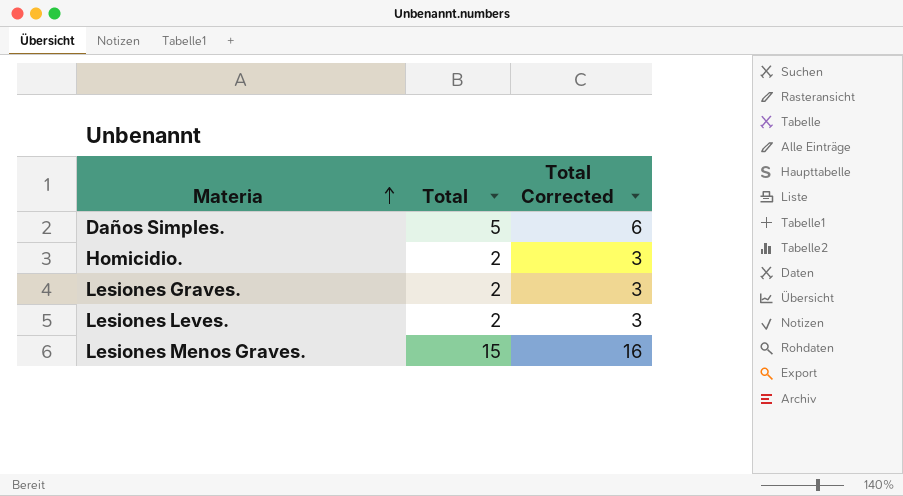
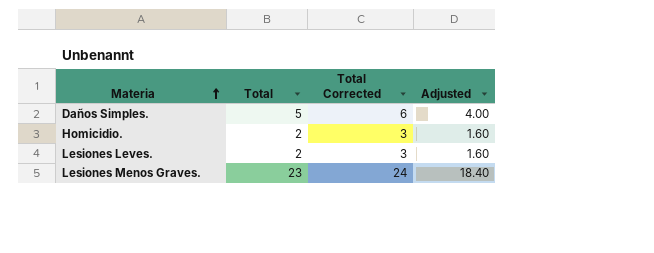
column Adjusted | formula: none -> [Total] * 0.8
row Lesiones Graves.: 2 | 3 -> none
Lesiones Menos Graves. | Total: 15 -> 23
Lesiones Menos Graves. | Total Corrected: 16 -> 24

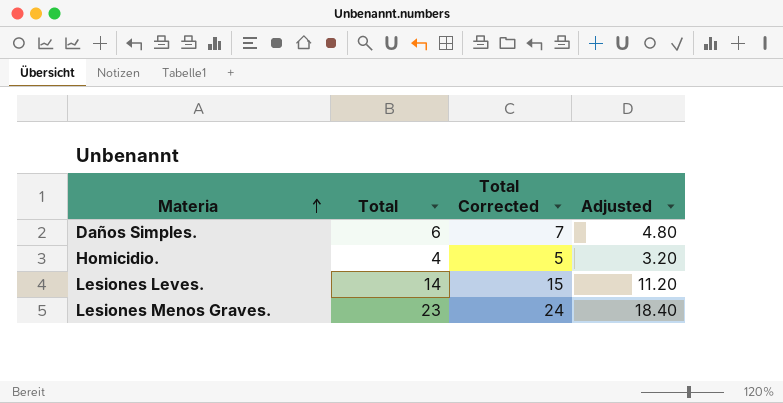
Daños Simples. | Total: 5 -> 6
Daños Simples. | Total Corrected: 6 -> 7
Daños Simples. | Adjusted: 4.00 -> 4.80
Homicidio. | Total: 2 -> 4
Homicidio. | Total Corrected: 3 -> 5
Homicidio. | Adjusted: 1.60 -> 3.20
Lesiones Leves. | Total: 2 -> 14
Lesiones Leves. | Total Corrected: 3 -> 15
Lesiones Leves. | Adjusted: 1.60 -> 11.20

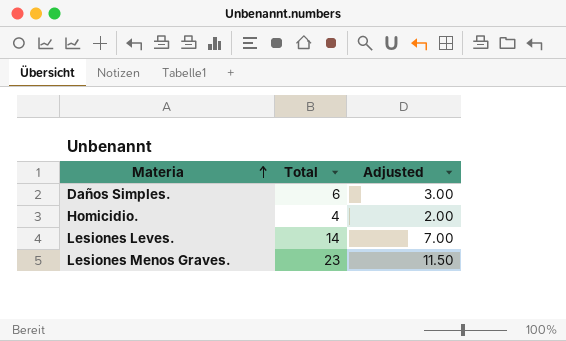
column Total Corrected | formula: [Total] + 1 -> none
column Adjusted | formula: [Total] * 0.8 -> [Total] * 0.5

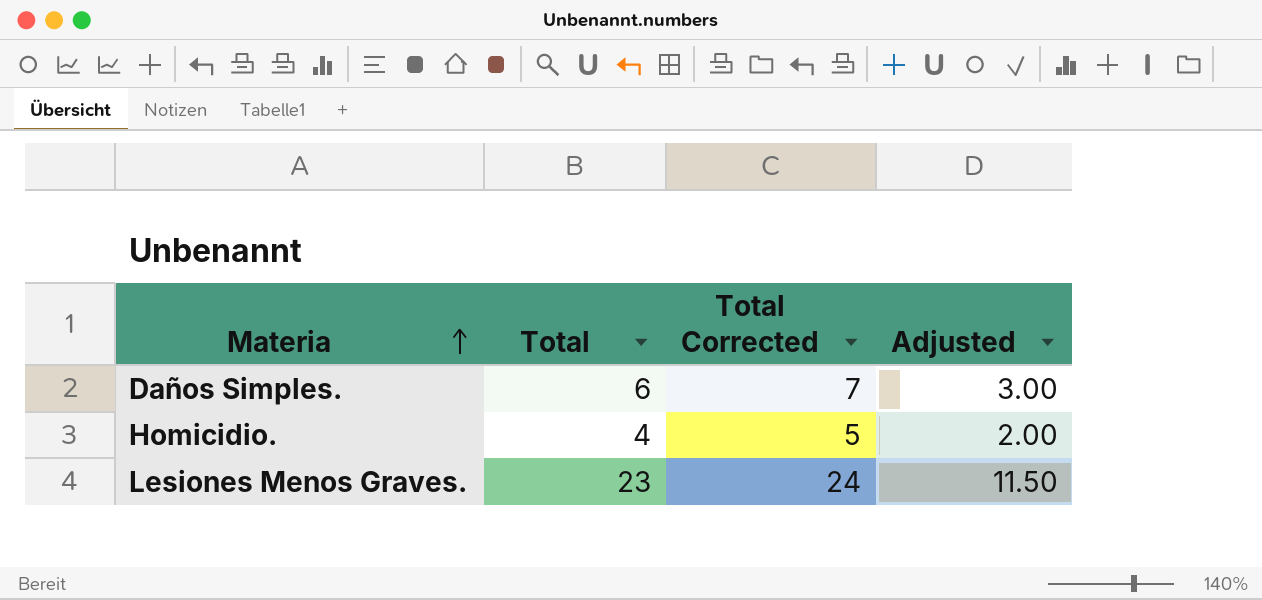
column Total Corrected | formula: none -> [Total] + 1
row Lesiones Leves.: 14 | 7.00 -> none

